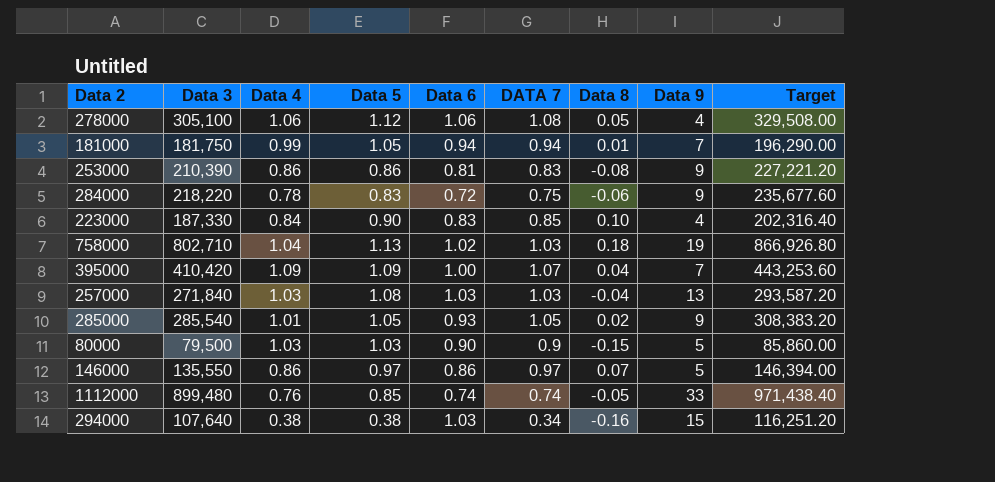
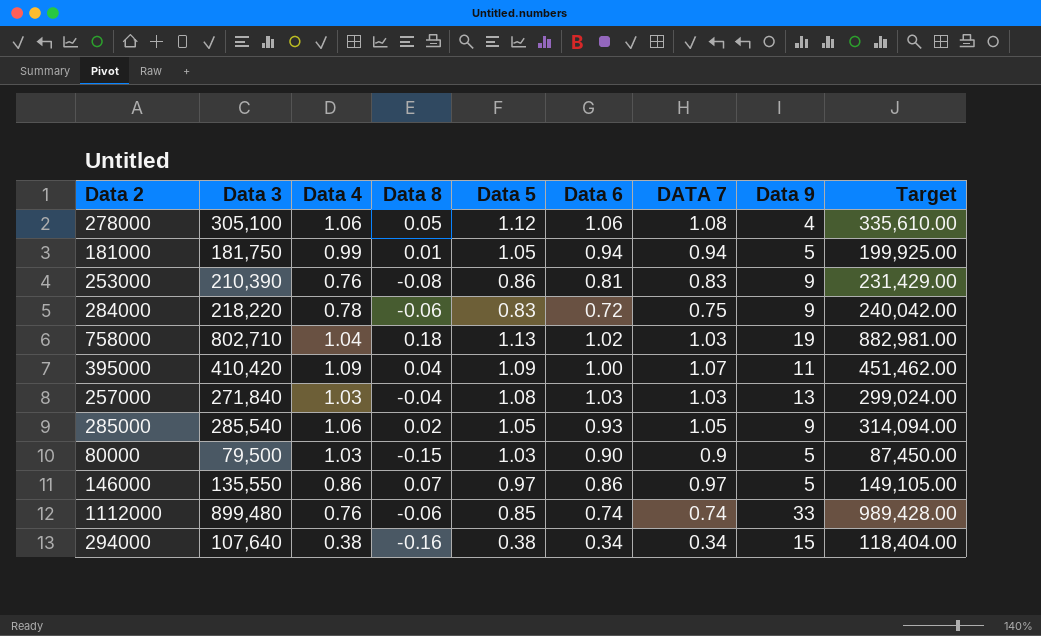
column Data 8 | position: 7 -> 4
column Target | formula: [Data 3] * 1.08 -> [Data 3] * 1.1
row 223000: 187,330 | 0.84 | 0.90 | 0.83 | 0.85 | 0.10 | 4 | 202,316.40 -> none
181000 | Data 9: 7 -> 5
253000 | Data 4: 0.86 -> 0.76
395000 | Data 9: 7 -> 11
285000 | Data 4: 1.01 -> 1.06
1112000 | Data 8: -0.05 -> -0.06
294000 | Data 6: 1.03 -> 0.34

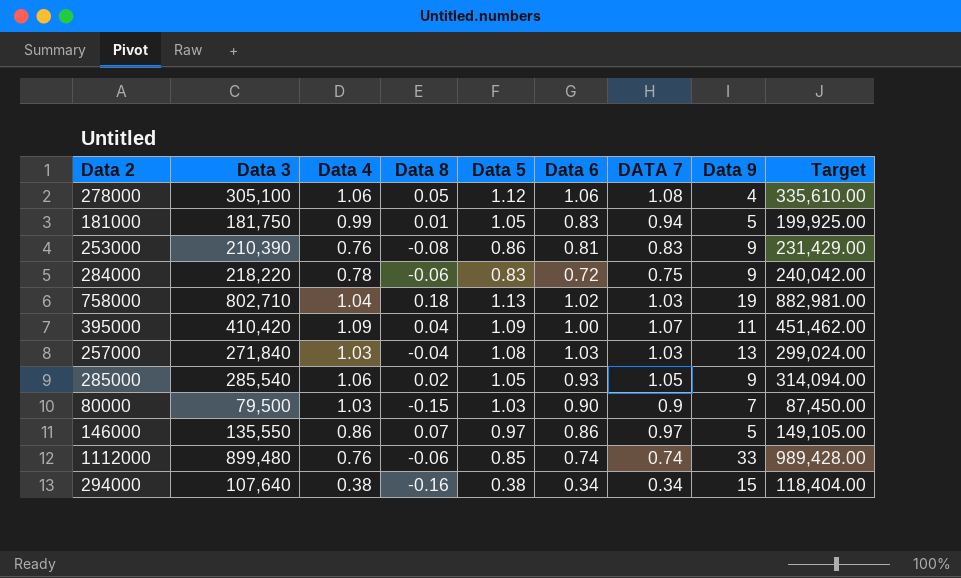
181000 | Data 6: 0.94 -> 0.83
80000 | Data 9: 5 -> 7

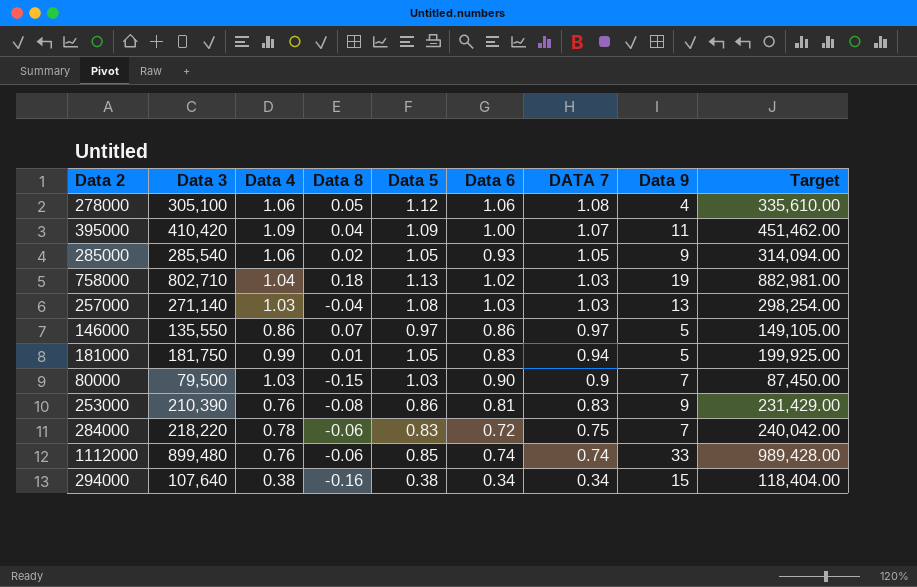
row order: none -> DATA 7 descending
257000 | Data 3: 271,840 -> 271,140
257000 | Target: 299,024.00 -> 298,254.00
284000 | Data 9: 9 -> 7

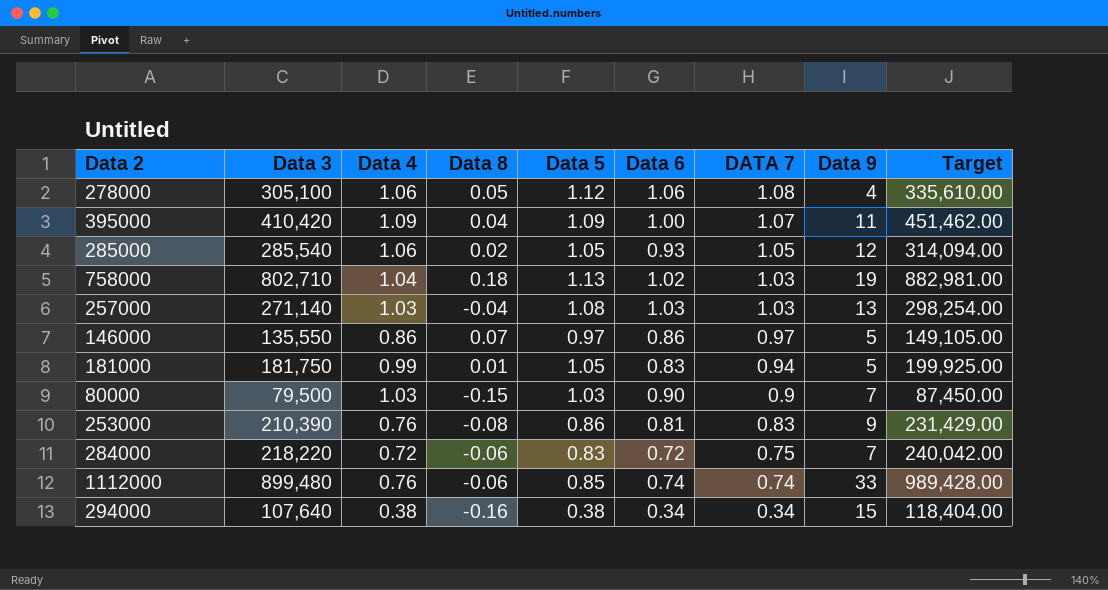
285000 | Data 9: 9 -> 12
284000 | Data 4: 0.78 -> 0.72

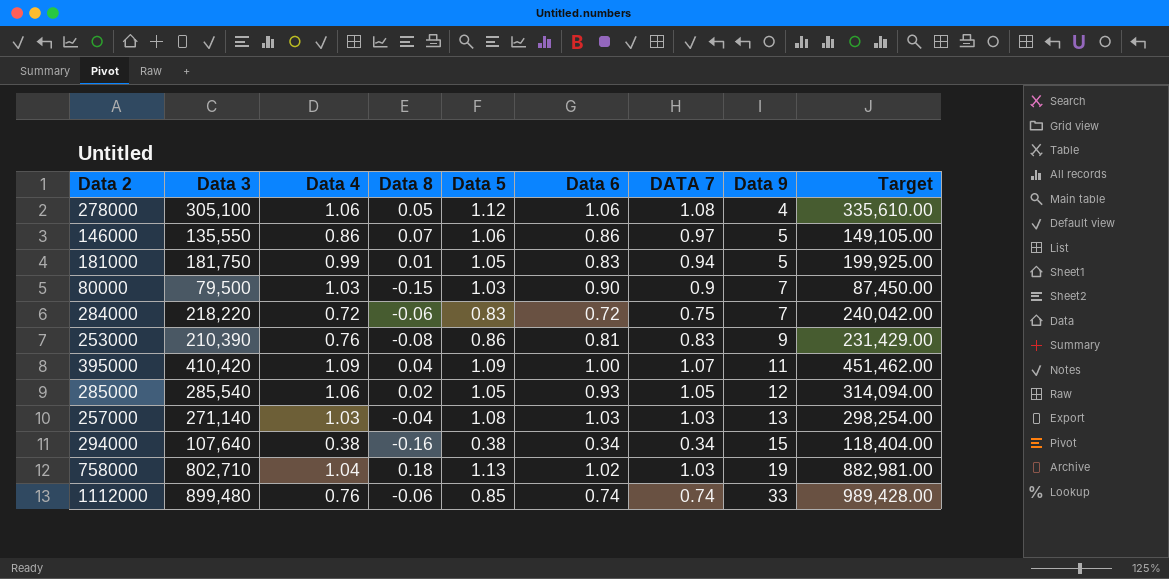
row order: DATA 7 descending -> Data 9 ascending
146000 | Data 5: 0.97 -> 1.06

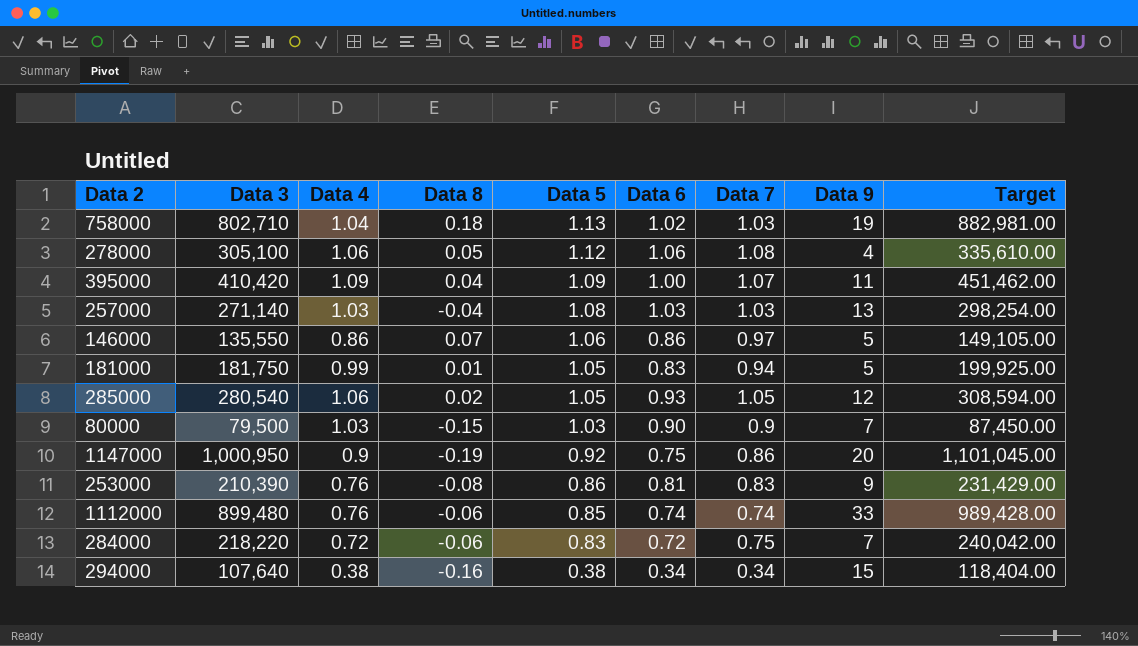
row order: Data 9 ascending -> Data 5 descending
column name: DATA 7 -> Data 7
285000 | Data 3: 285,540 -> 280,540
285000 | Target: 314,094.00 -> 308,594.00
row 1147000: none -> 1,000,950 | 0.9 | -0.19 | 0.92 | 0.75 | 0.86 | 20 | 1,101,045.00

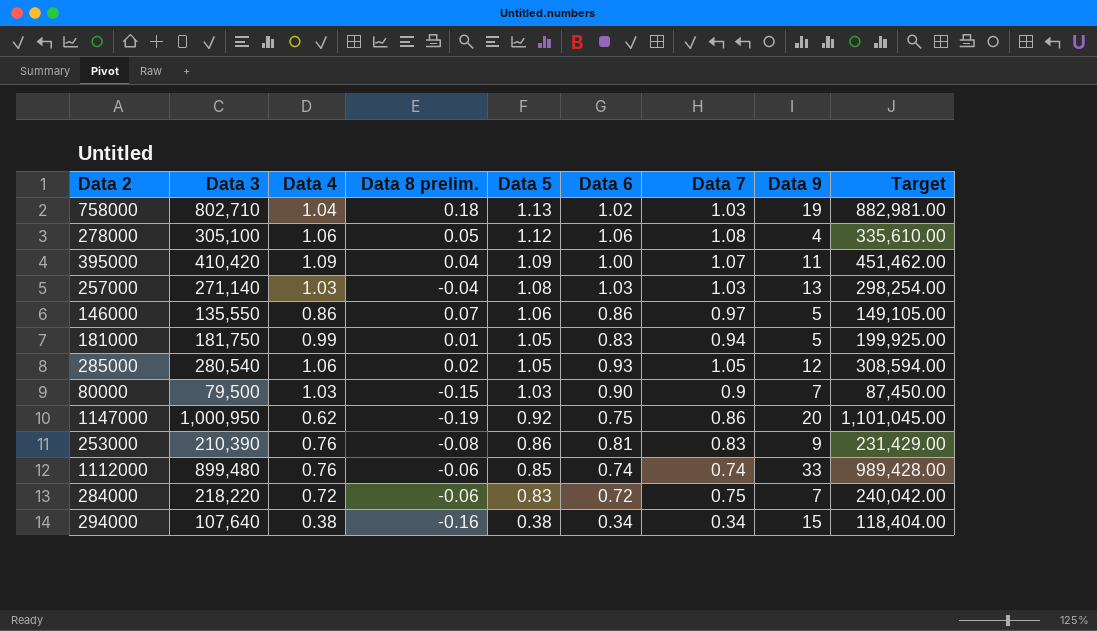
column name: Data 8 -> Data 8 prelim.
1147000 | Data 4: 0.9 -> 0.62

